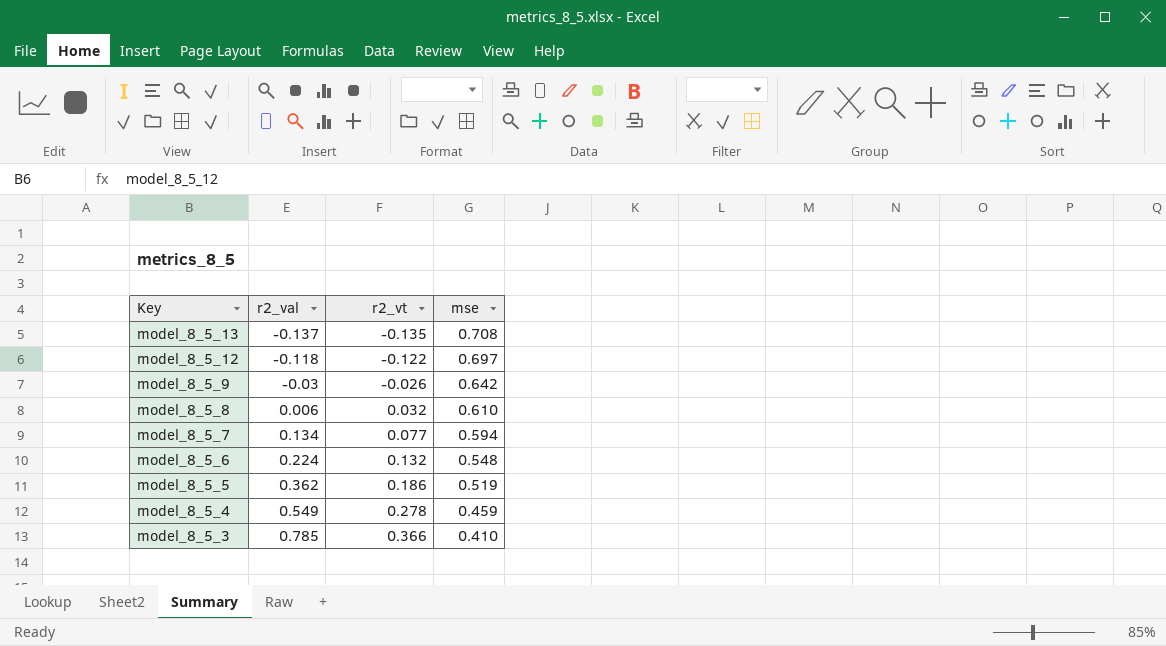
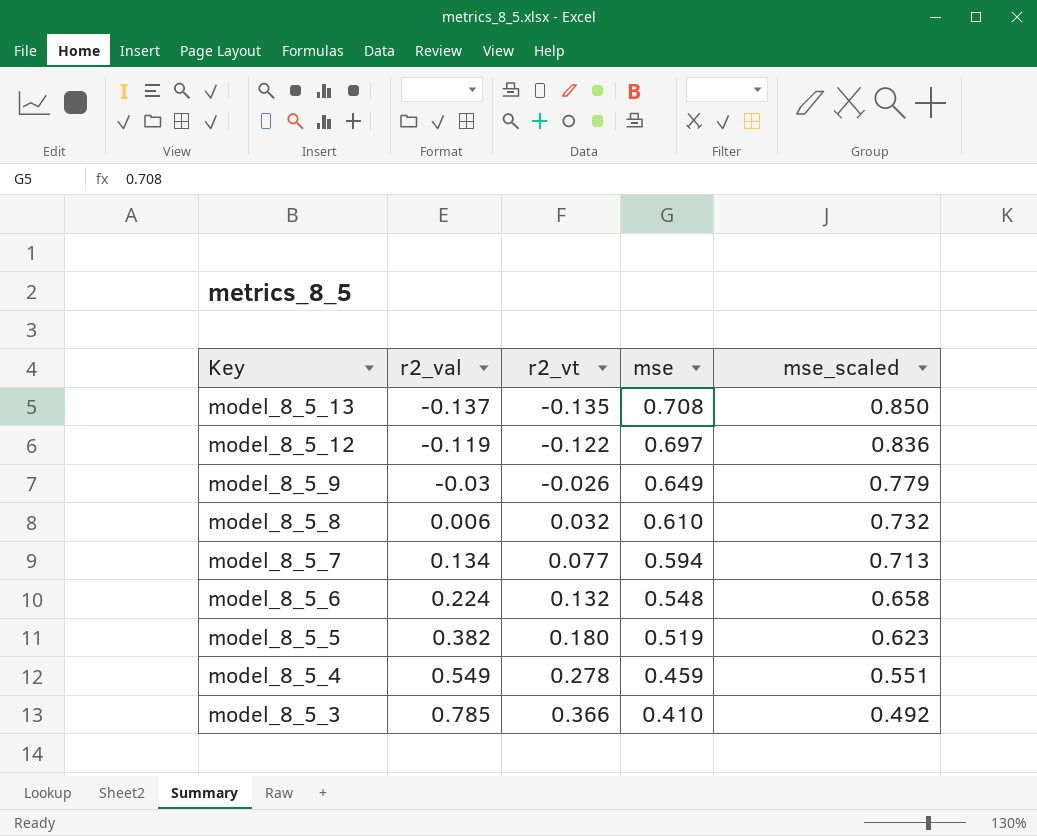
column mse_scaled | formula: none -> [mse] * 1.2
model_8_5_12 | r2_val: -0.118 -> -0.119
model_8_5_9 | mse: 0.642 -> 0.649
model_8_5_5 | r2_val: 0.362 -> 0.382
model_8_5_5 | r2_vt: 0.186 -> 0.180

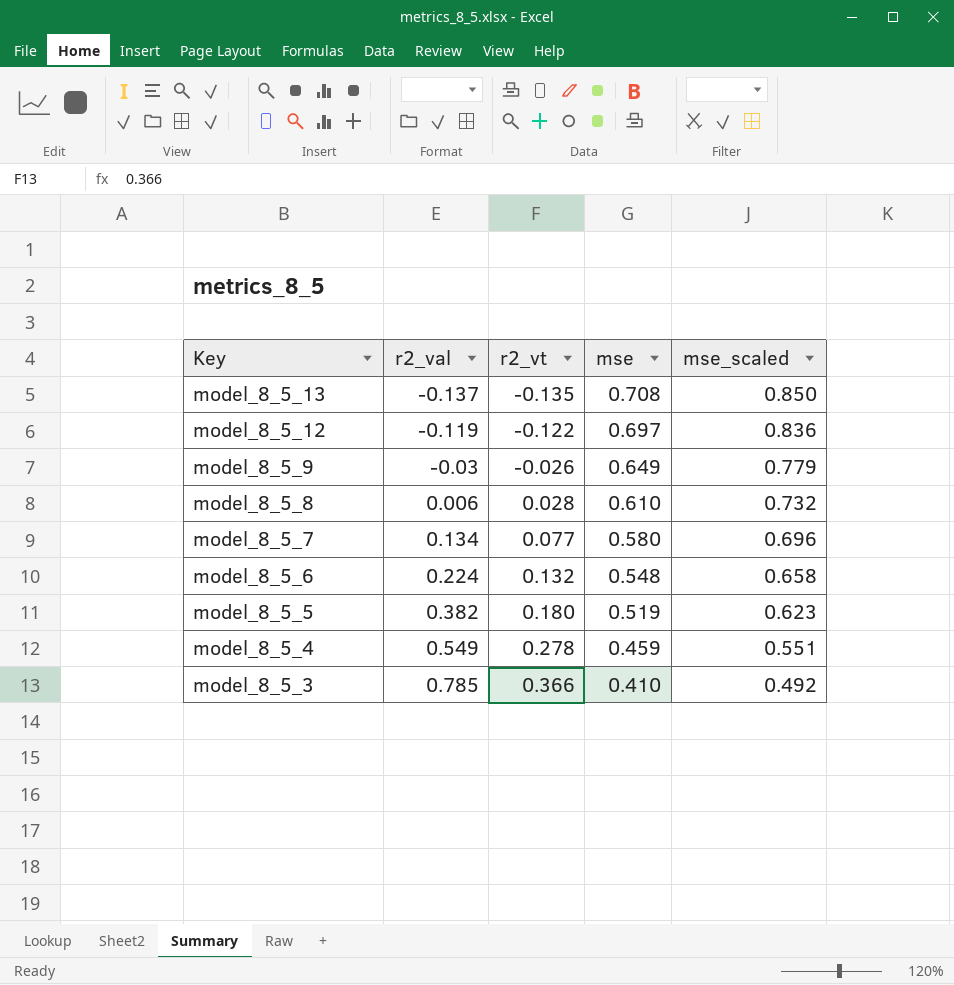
model_8_5_8 | r2_vt: 0.032 -> 0.028
model_8_5_7 | mse: 0.594 -> 0.580
model_8_5_7 | mse_scaled: 0.713 -> 0.696

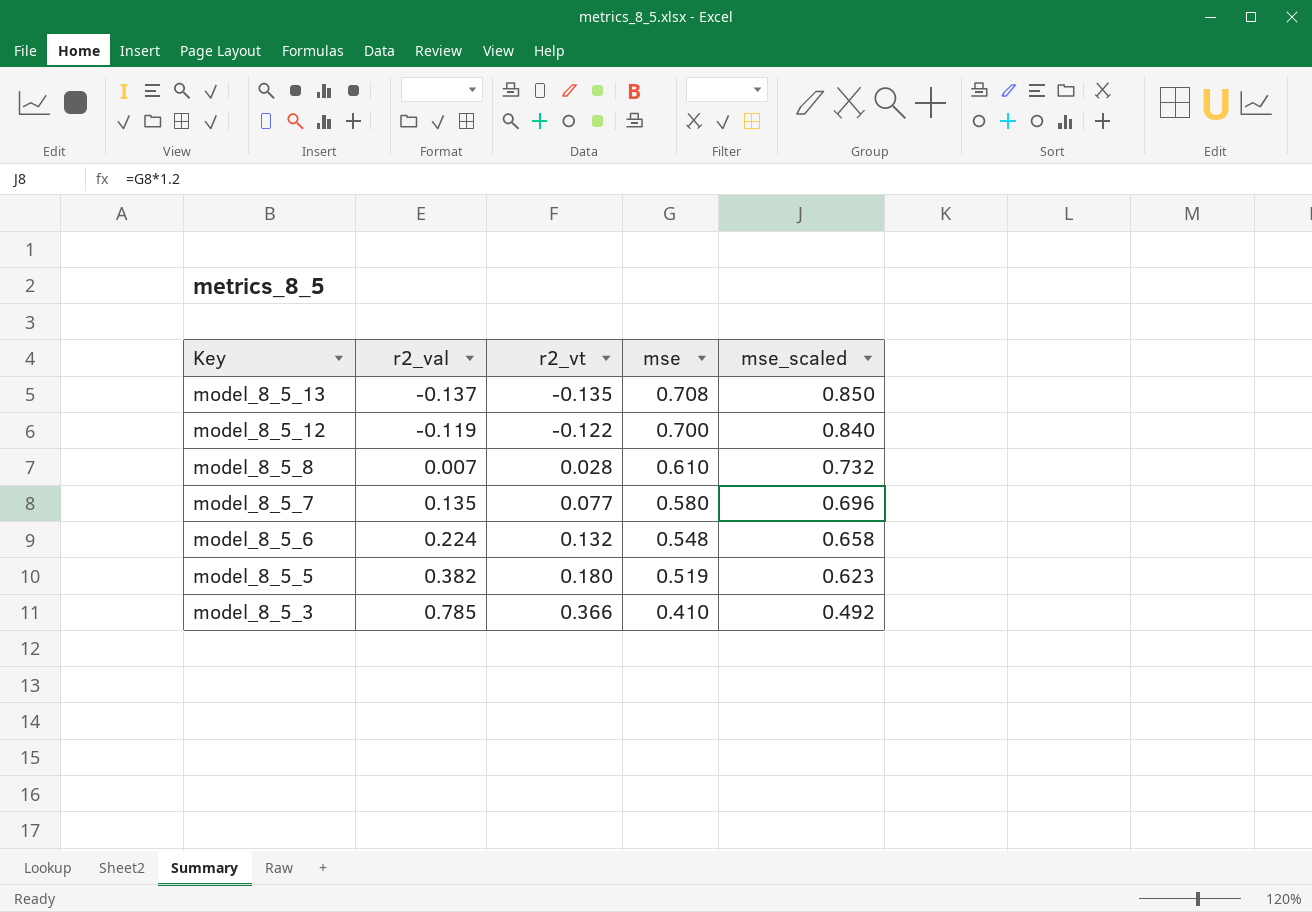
row model_8_5_9: -0.03 | -0.026 | 0.649 | 0.779 -> none
row model_8_5_4: 0.549 | 0.278 | 0.459 | 0.551 -> none
model_8_5_12 | mse: 0.697 -> 0.700
model_8_5_12 | mse_scaled: 0.836 -> 0.840
model_8_5_8 | r2_val: 0.006 -> 0.007
model_8_5_7 | r2_val: 0.134 -> 0.135

